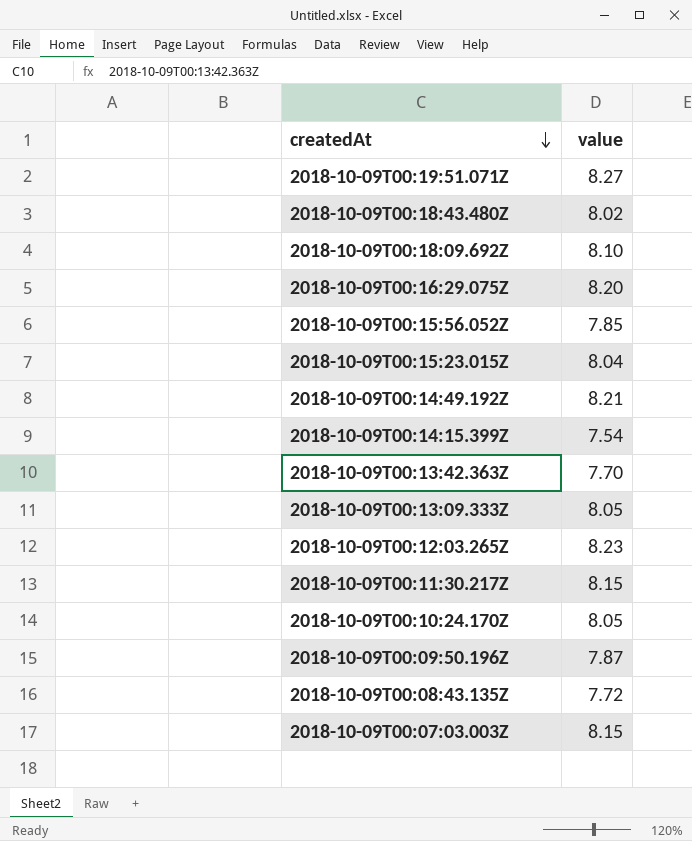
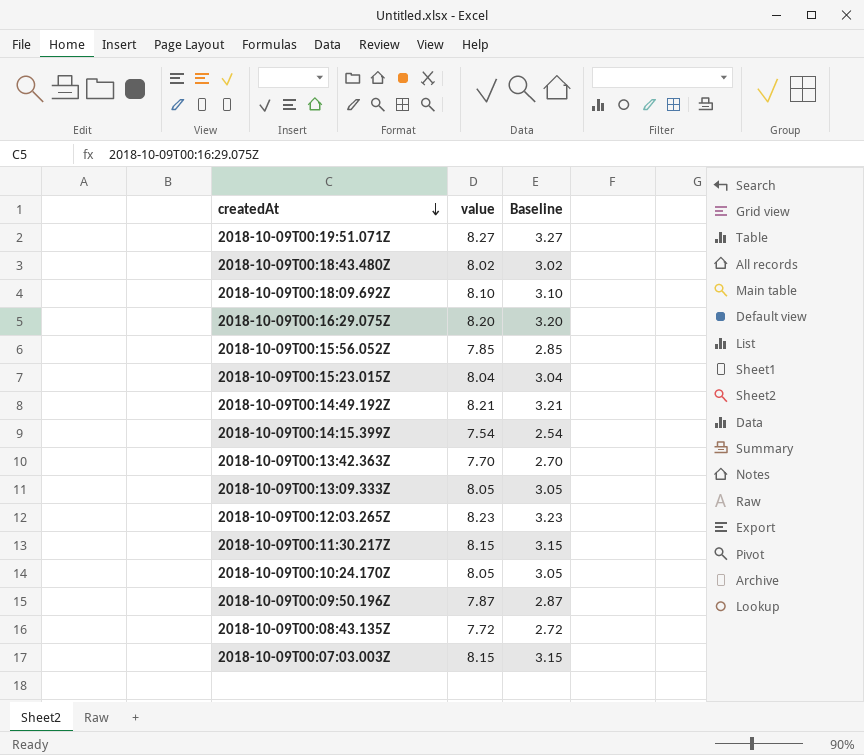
column Baseline | formula: none -> [value] - 5

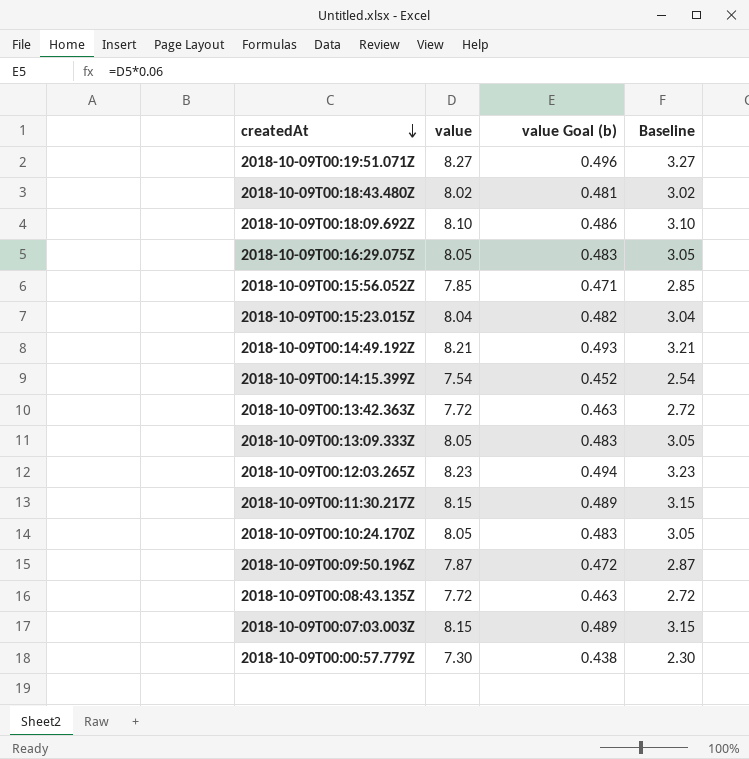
column value Goal (b) | formula: none -> [value] * 0.06
2018-10-09T00:16:29.075Z | value: 8.20 -> 8.05
2018-10-09T00:16:29.075Z | Baseline: 3.20 -> 3.05
2018-10-09T00:13:42.363Z | value: 7.70 -> 7.72
2018-10-09T00:13:42.363Z | Baseline: 2.70 -> 2.72
row 2018-10-09T00:00:57.779Z: none -> 7.30 | 0.438 | 2.30

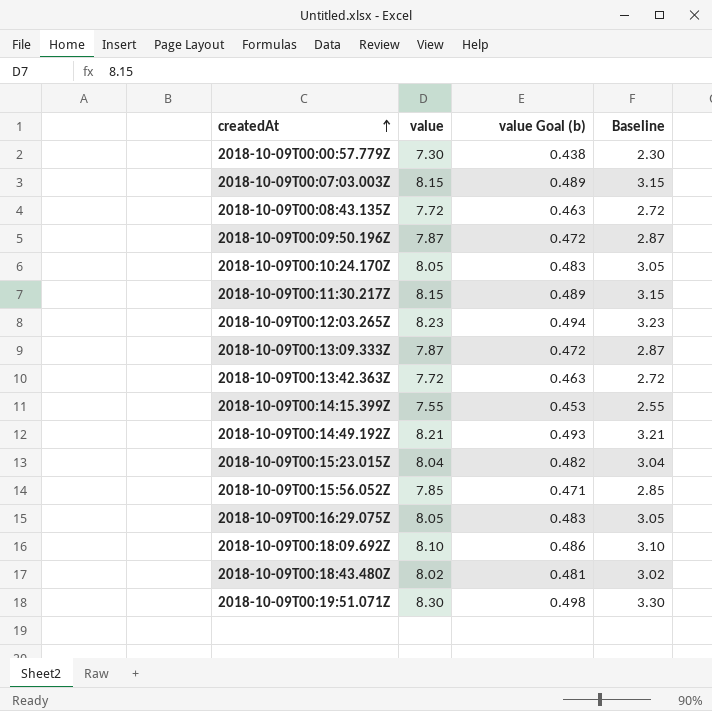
row order: createdAt descending -> createdAt ascending
2018-10-09T00:13:09.333Z | value: 8.05 -> 7.87
2018-10-09T00:13:09.333Z | value Goal (b): 0.483 -> 0.472
2018-10-09T00:13:09.333Z | Baseline: 3.05 -> 2.87
2018-10-09T00:14:15.399Z | value: 7.54 -> 7.55
2018-10-09T00:14:15.399Z | value Goal (b): 0.452 -> 0.453
2018-10-09T00:14:15.399Z | Baseline: 2.54 -> 2.55
2018-10-09T00:19:51.071Z | value: 8.27 -> 8.30
2018-10-09T00:19:51.071Z | value Goal (b): 0.496 -> 0.498
2018-10-09T00:19:51.071Z | Baseline: 3.27 -> 3.30

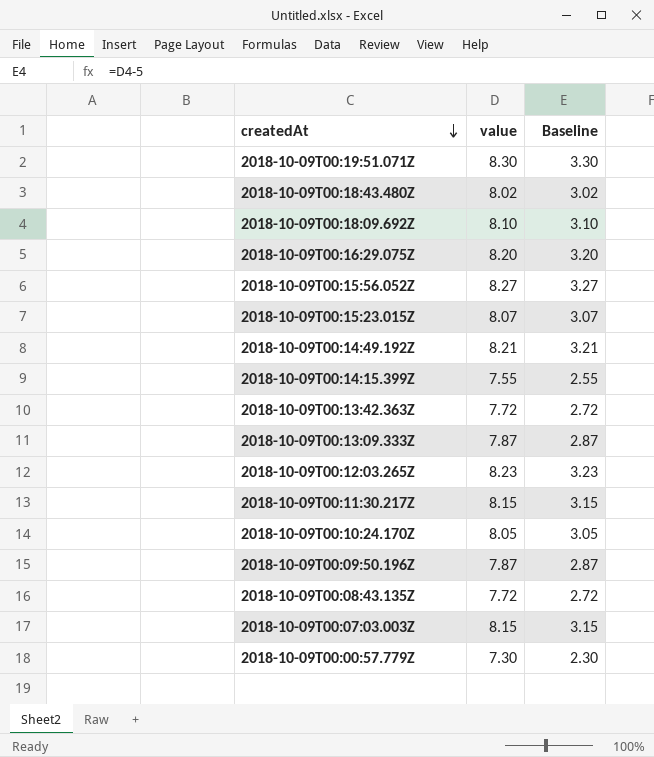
row order: createdAt ascending -> createdAt descending
column value Goal (b) | formula: [value] * 0.06 -> none
2018-10-09T00:16:29.075Z | value: 8.05 -> 8.20
2018-10-09T00:16:29.075Z | Baseline: 3.05 -> 3.20
2018-10-09T00:15:56.052Z | value: 7.85 -> 8.27
2018-10-09T00:15:56.052Z | Baseline: 2.85 -> 3.27
2018-10-09T00:15:23.015Z | value: 8.04 -> 8.07
2018-10-09T00:15:23.015Z | Baseline: 3.04 -> 3.07

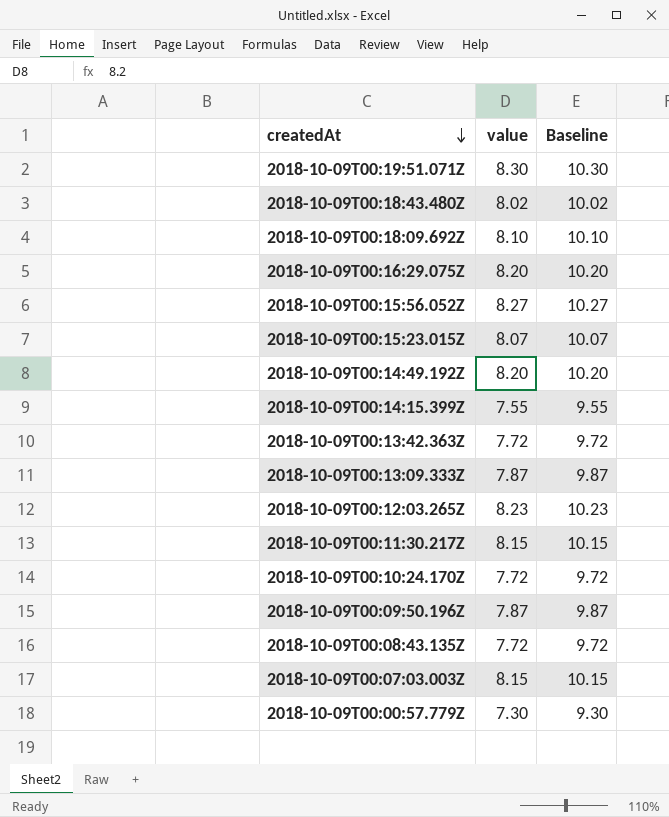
column Baseline | formula: [value] - 5 -> [value] + 2
2018-10-09T00:14:49.192Z | value: 8.21 -> 8.20
2018-10-09T00:10:24.170Z | value: 8.05 -> 7.72

